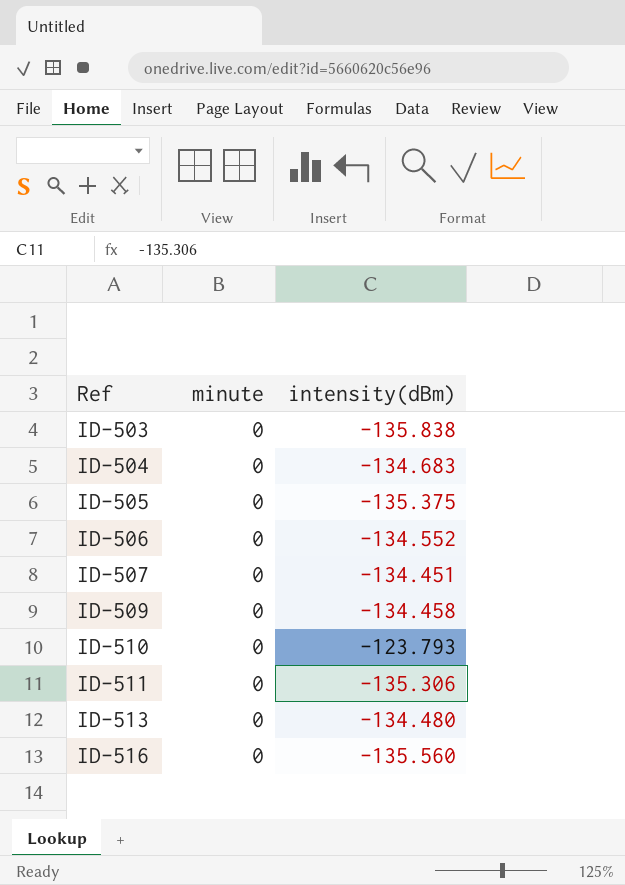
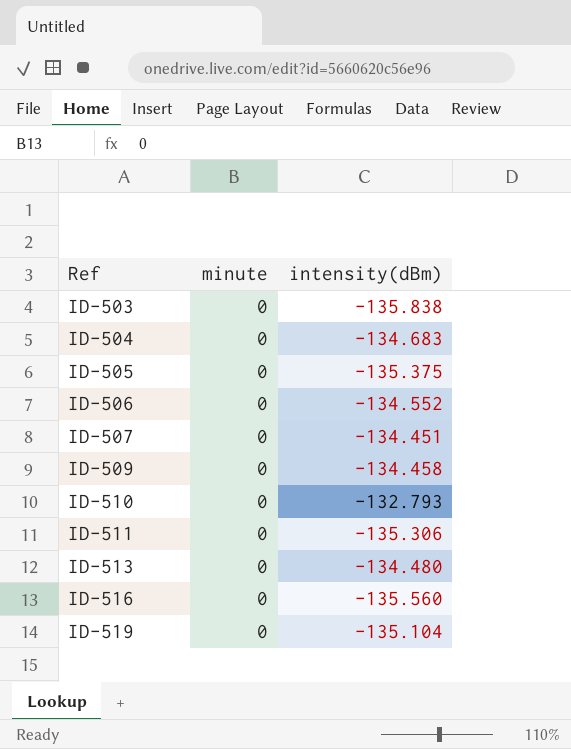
ID-510 | intensity(dBm): -123.793 -> -132.793
row ID-519: none -> 0 | -135.104

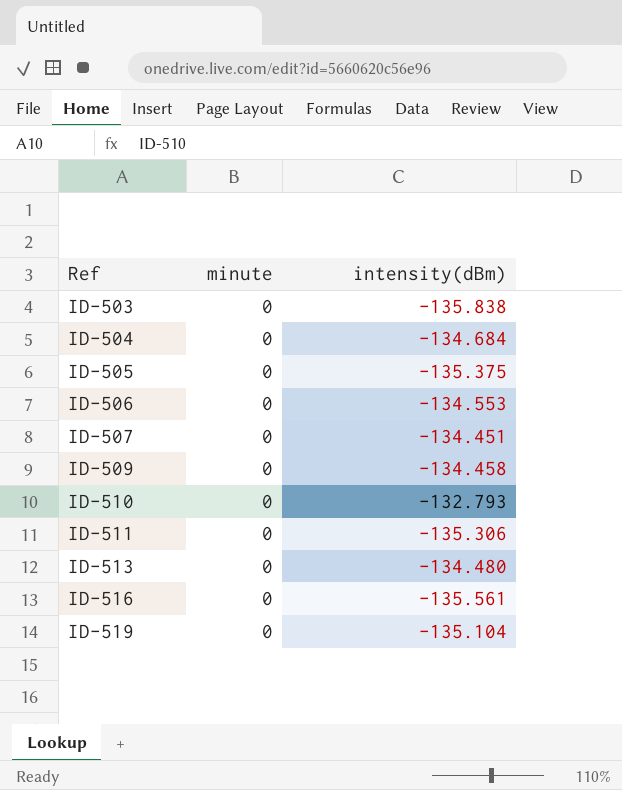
ID-504 | intensity(dBm): -134.683 -> -134.684
ID-506 | intensity(dBm): -134.552 -> -134.553
ID-516 | intensity(dBm): -135.560 -> -135.561

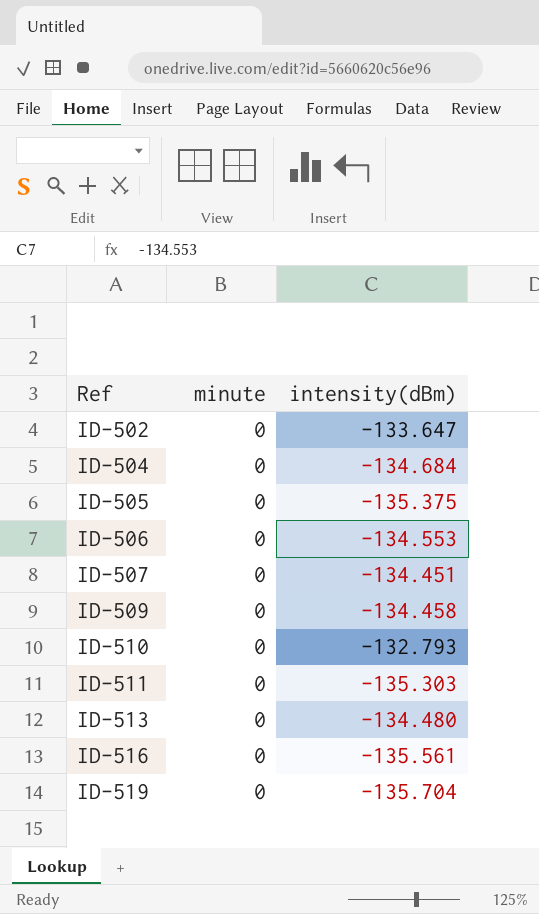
row ID-503: 0 | -135.838 -> none
row ID-502: none -> 0 | -133.647
ID-511 | intensity(dBm): -135.306 -> -135.303
ID-519 | intensity(dBm): -135.104 -> -135.704

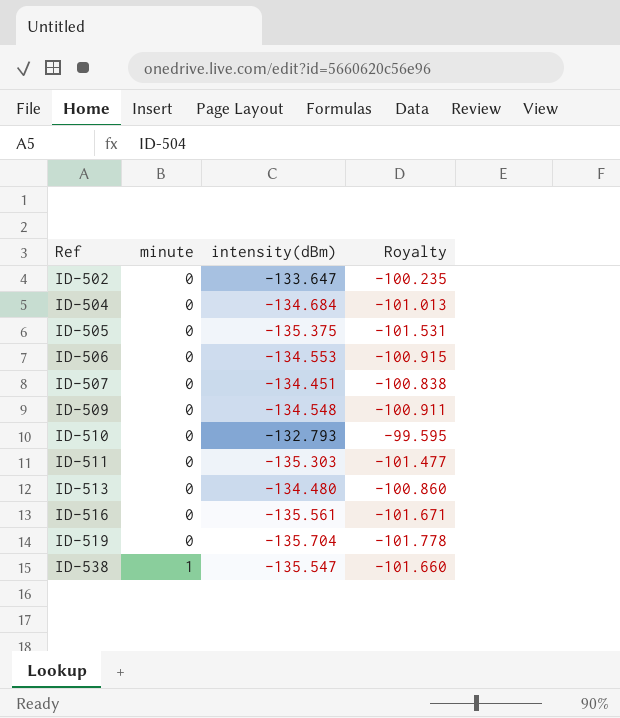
column Royalty | formula: none -> [intensity(dBm)] * 0.75
ID-509 | intensity(dBm): -134.458 -> -134.548
row ID-538: none -> 1 | -135.547 | -101.660

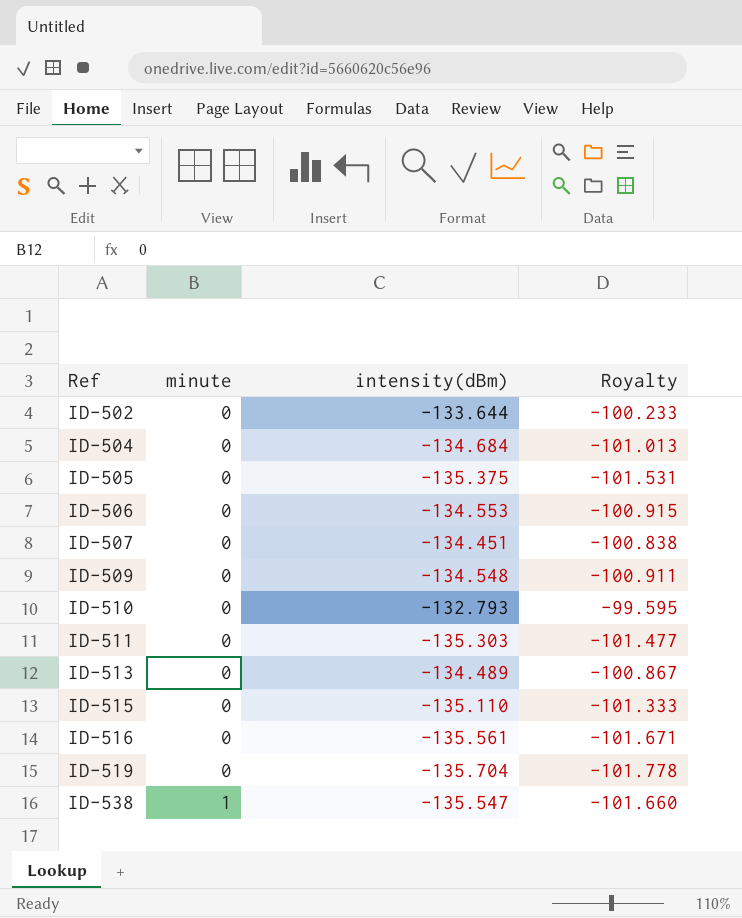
ID-502 | intensity(dBm): -133.647 -> -133.644
ID-502 | Royalty: -100.235 -> -100.233
ID-513 | intensity(dBm): -134.480 -> -134.489
ID-513 | Royalty: -100.860 -> -100.867
row ID-515: none -> 0 | -135.110 | -101.333

